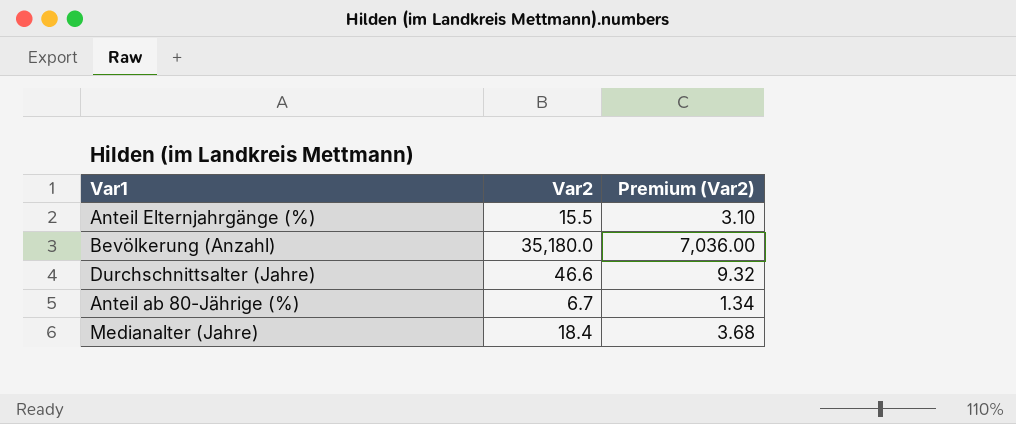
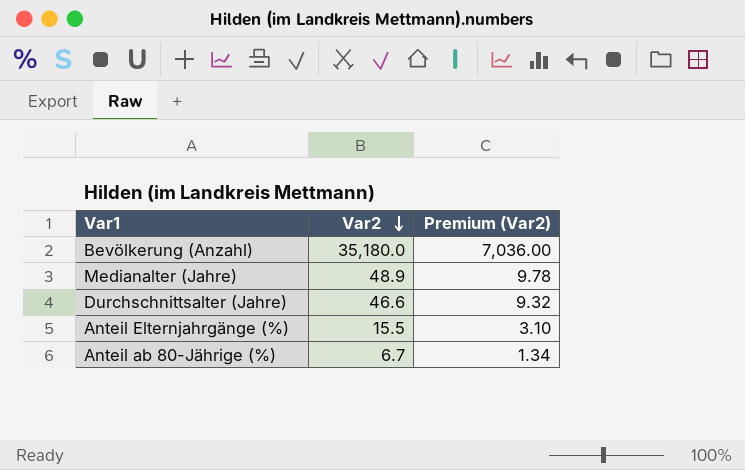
row order: none -> Var2 descending
Medianalter (Jahre) | Var2: 18.4 -> 48.9
Medianalter (Jahre) | Premium (Var2): 3.68 -> 9.78

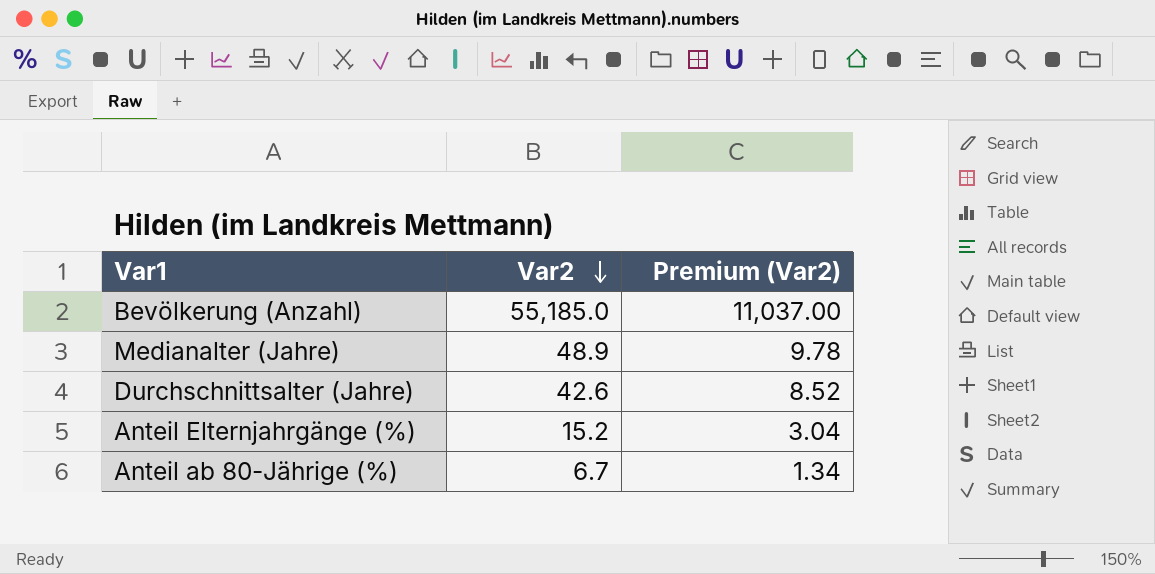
Bevölkerung (Anzahl) | Var2: 35,180.0 -> 55,185.0
Bevölkerung (Anzahl) | Premium (Var2): 7,036.00 -> 11,037.00
Durchschnittsalter (Jahre) | Var2: 46.6 -> 42.6
Durchschnittsalter (Jahre) | Premium (Var2): 9.32 -> 8.52
Anteil Elternjahrgänge (%) | Var2: 15.5 -> 15.2
Anteil Elternjahrgänge (%) | Premium (Var2): 3.10 -> 3.04

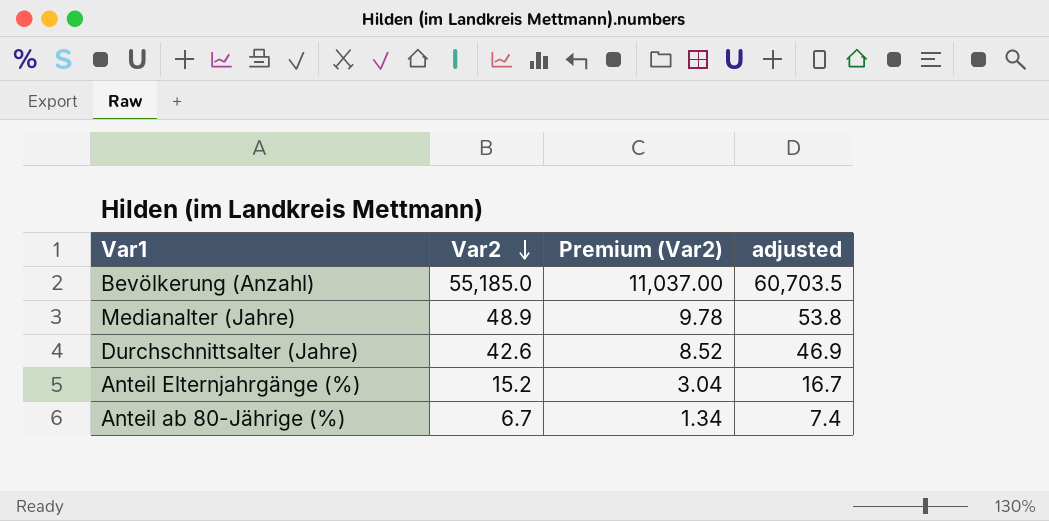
column adjusted | formula: none -> [Var2] * 1.1

